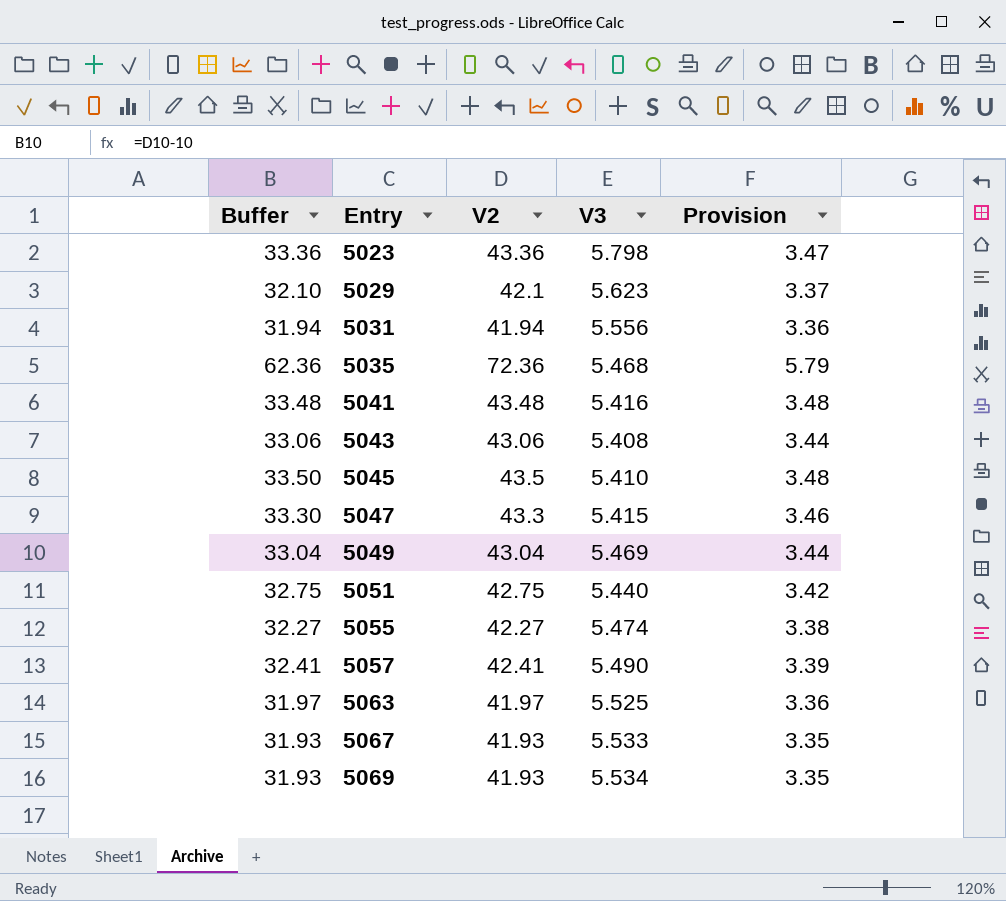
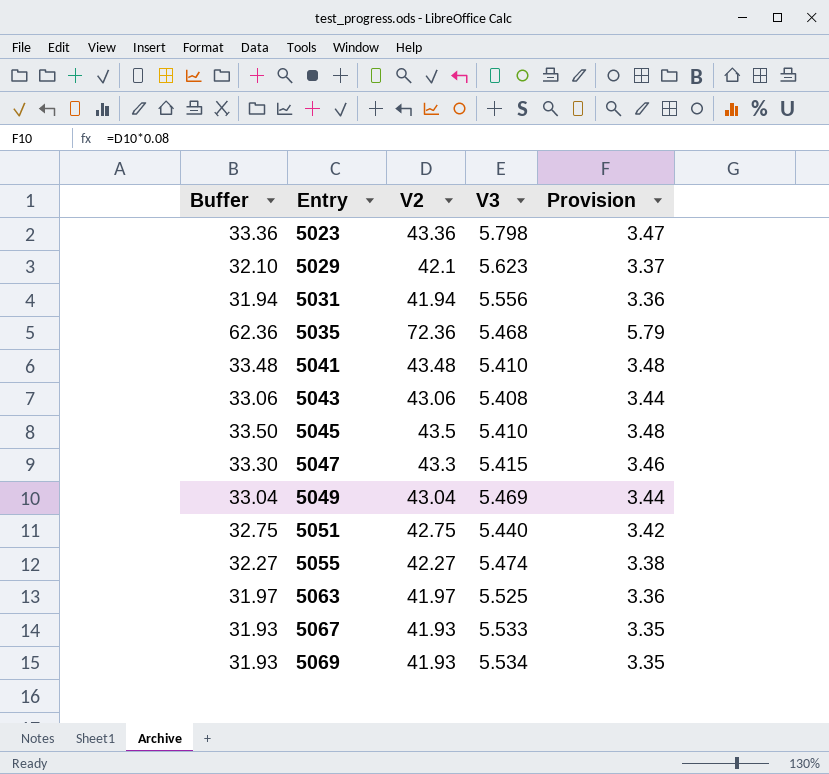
row 5057: 32.41 | 42.41 | 5.490 | 3.39 -> none
5041 | V3: 5.416 -> 5.410

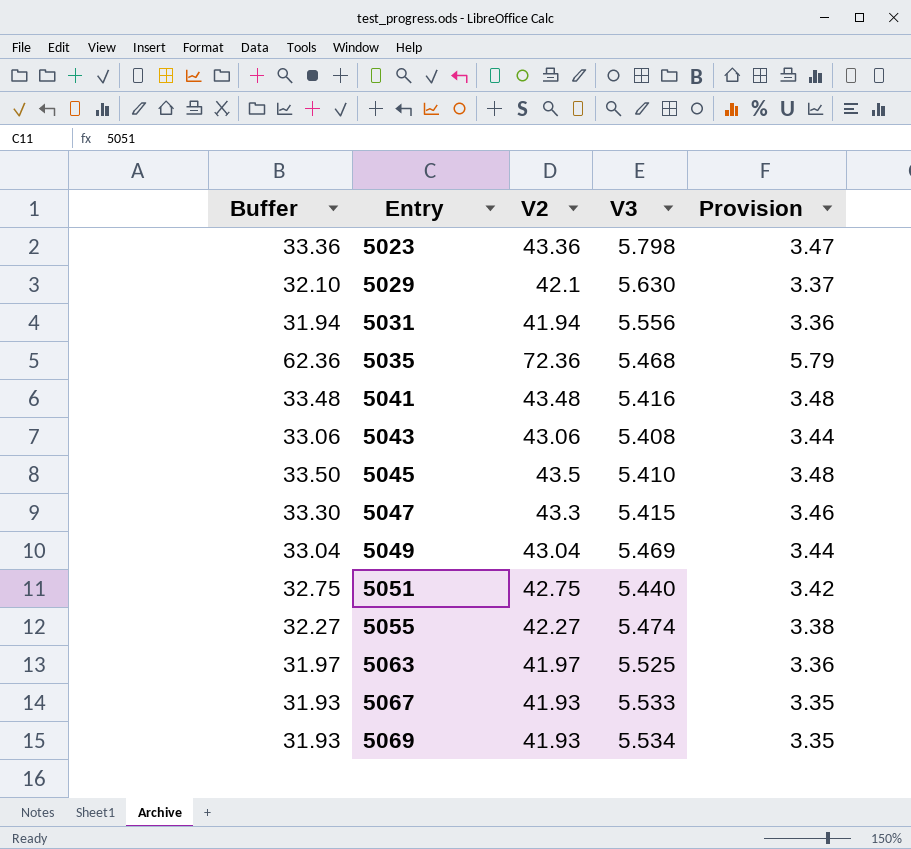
5029 | V3: 5.623 -> 5.630
5041 | V3: 5.410 -> 5.416

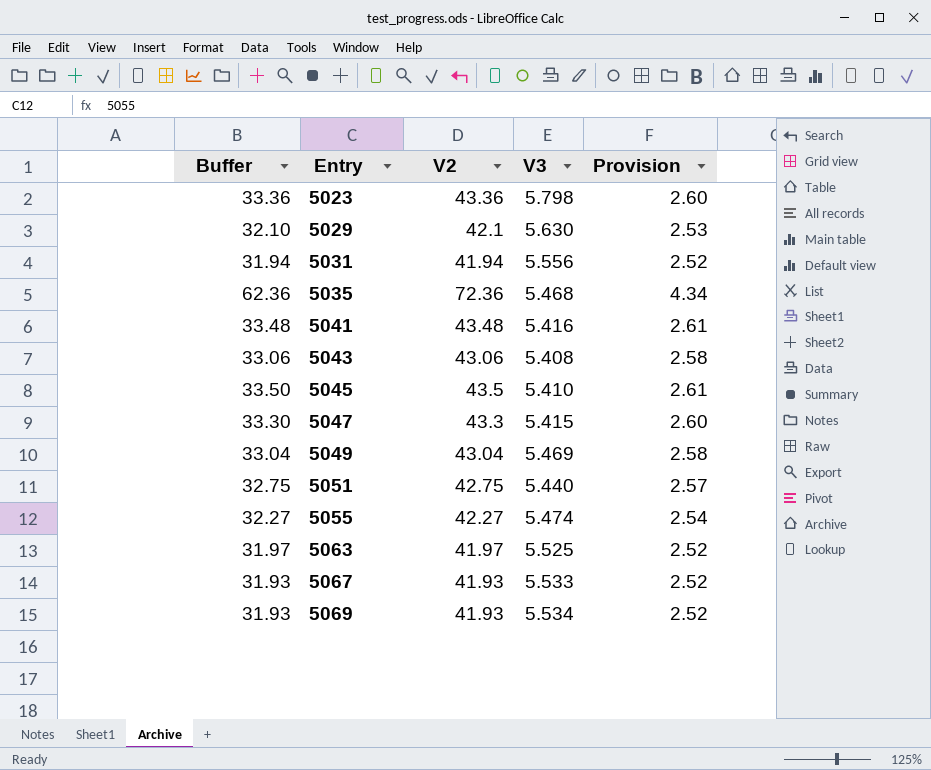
column Provision | formula: [V2] * 0.08 -> [V2] * 0.06

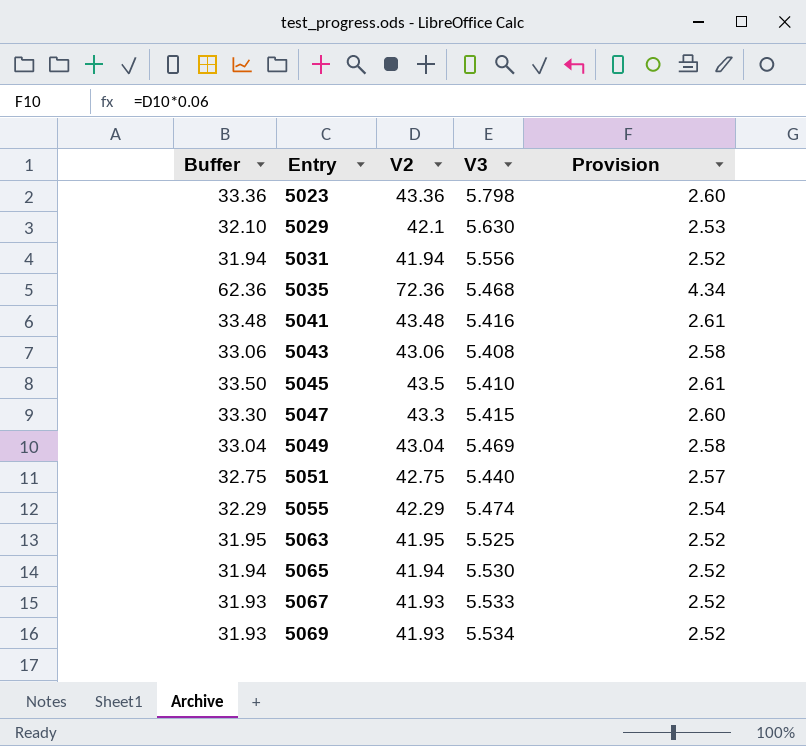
5055 | Buffer: 32.27 -> 32.29
5055 | V2: 42.27 -> 42.29
5063 | Buffer: 31.97 -> 31.95
5063 | V2: 41.97 -> 41.95
row 5065: none -> 31.94 | 41.94 | 5.530 | 2.52

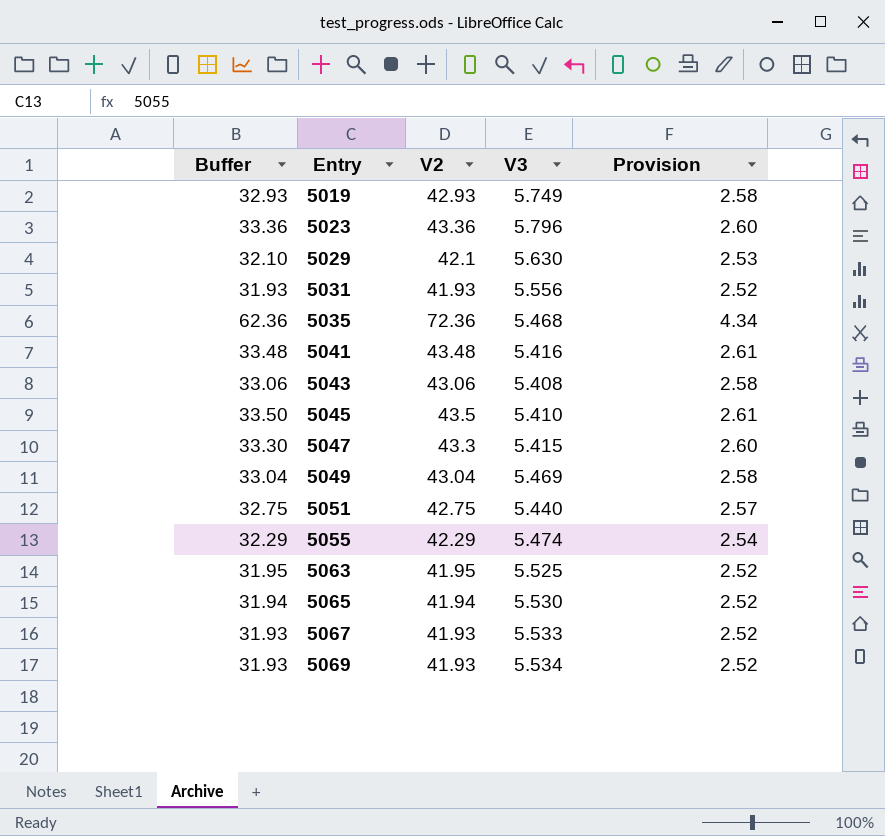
row 5019: none -> 32.93 | 42.93 | 5.749 | 2.58
5023 | V3: 5.798 -> 5.796
5031 | Buffer: 31.94 -> 31.93
5031 | V2: 41.94 -> 41.93

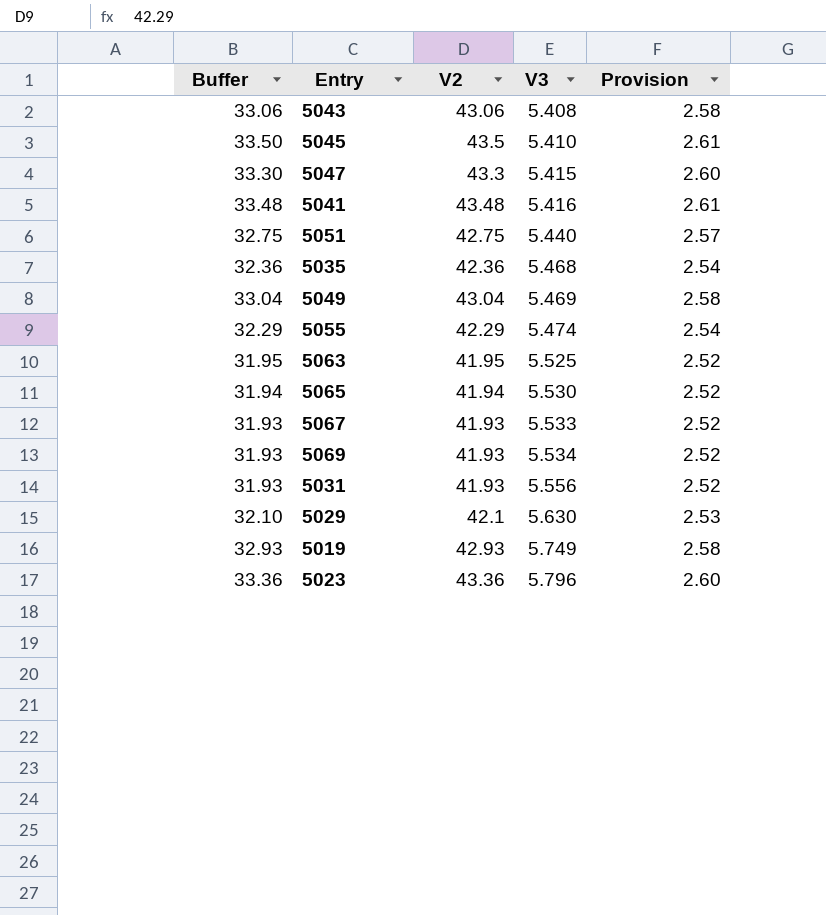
row order: Entry ascending -> V3 ascending
5035 | Buffer: 62.36 -> 32.36
5035 | V2: 72.36 -> 42.36
5035 | Provision: 4.34 -> 2.54

